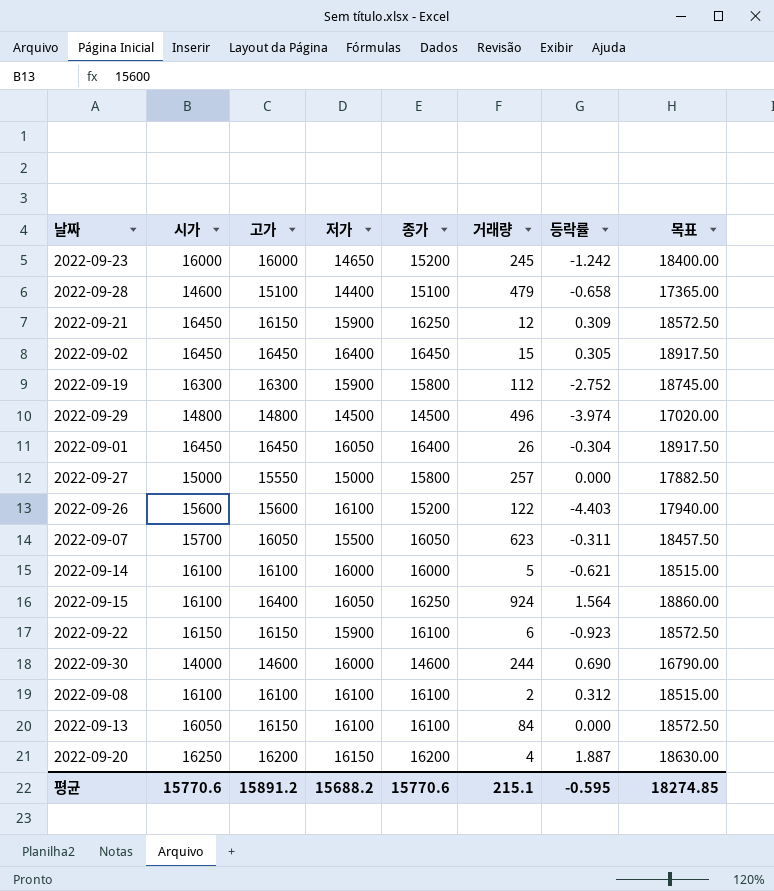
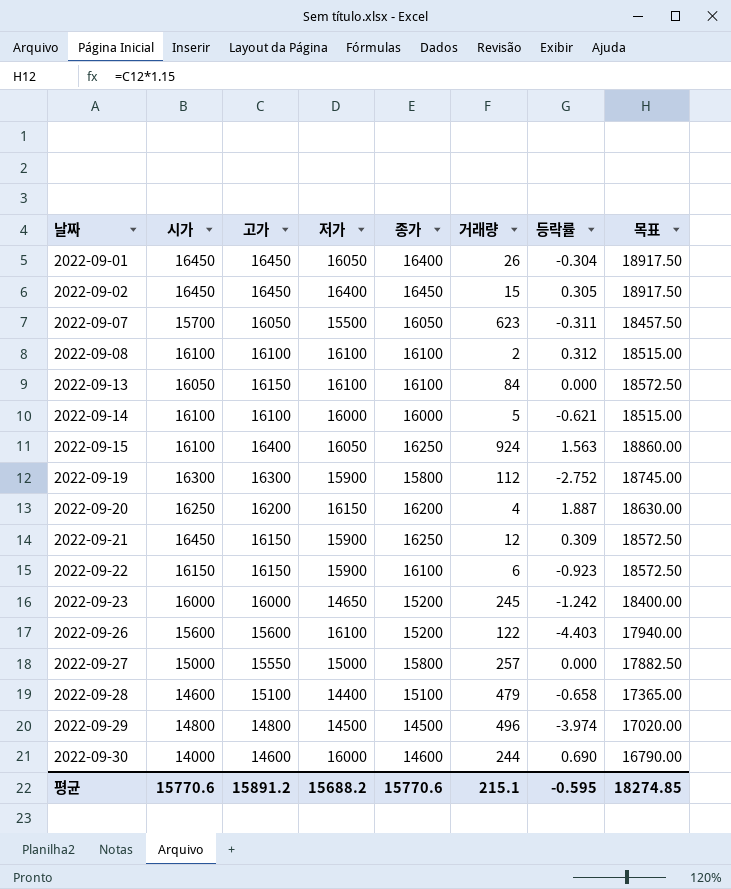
row order: none -> 날짜 ascending
2022-09-15 | 등락률: 1.564 -> 1.563

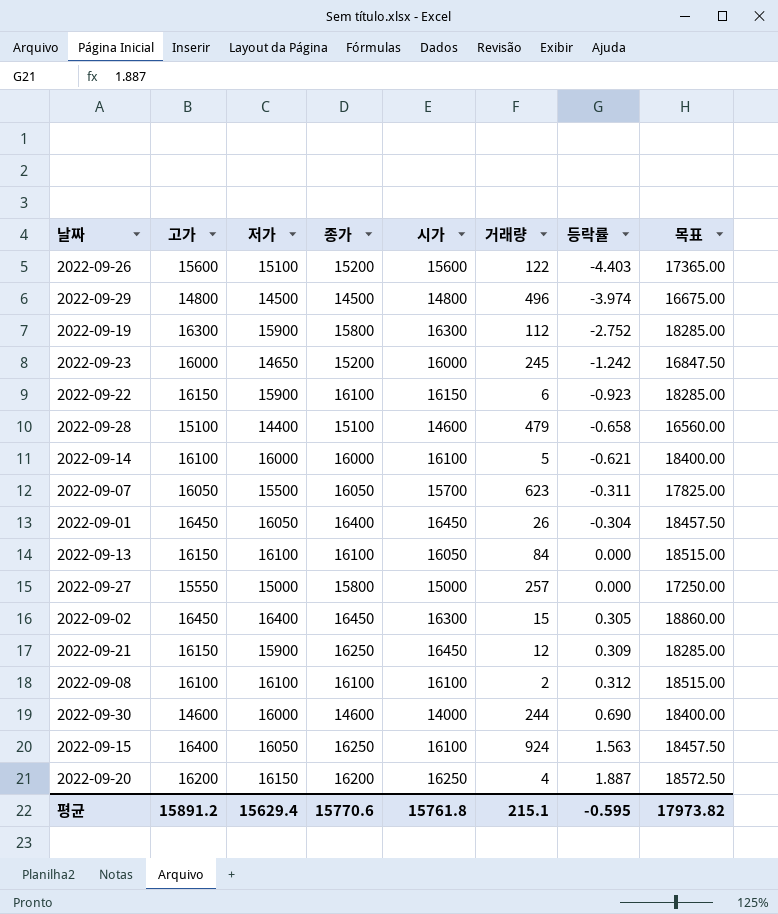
row order: 날짜 ascending -> 등락률 ascending
column 시가 | position: 2 -> 5
column 목표 | formula: [고가] * 1.15 -> [저가] * 1.15
2022-09-26 | 저가: 16100 -> 15100
2022-09-02 | 시가: 16450 -> 16300
평균 | 저가: 15688.2 -> 15629.4
평균 | 시가: 15770.6 -> 15761.8
평균 | 목표: 18274.85 -> 17973.82

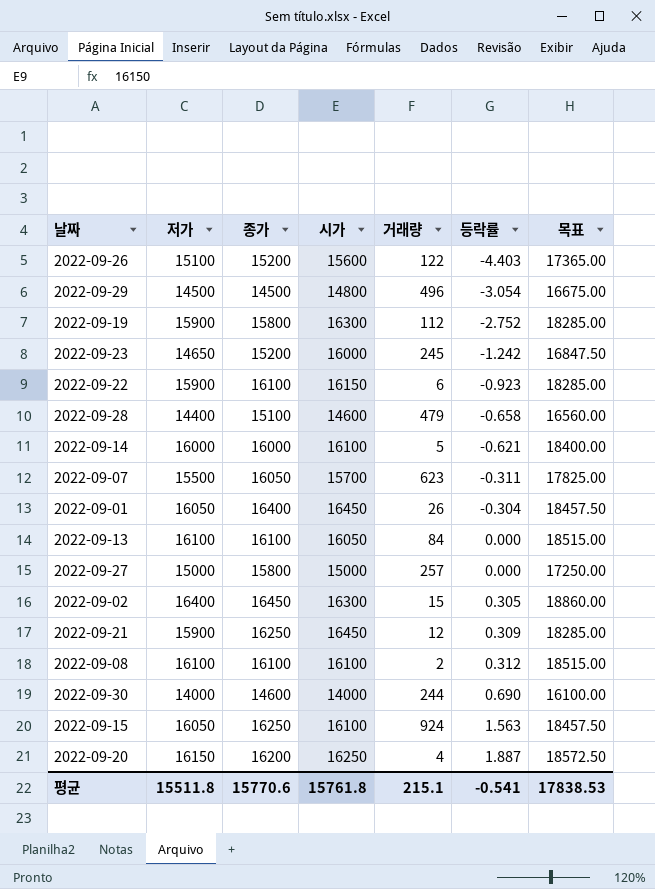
column 고가 | position: 2 -> none
2022-09-29 | 등락률: -3.974 -> -3.054
2022-09-30 | 저가: 16000 -> 14000
2022-09-30 | 목표: 18400.00 -> 16100.00
평균 | 저가: 15629.4 -> 15511.8
평균 | 등락률: -0.595 -> -0.541
평균 | 목표: 17973.82 -> 17838.53

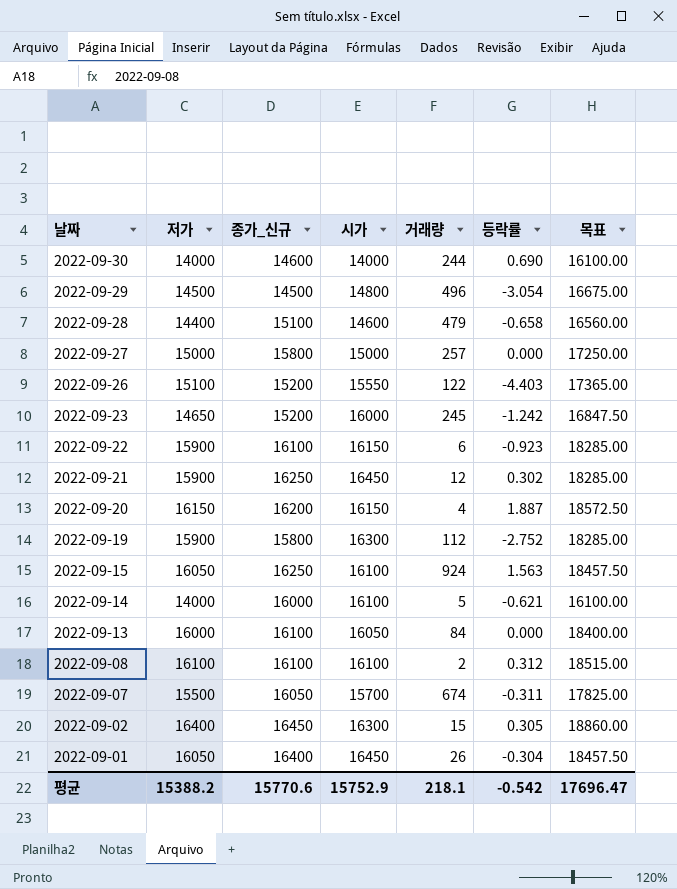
row order: 등락률 ascending -> 날짜 descending
column name: 종가 -> 종가_신규
2022-09-26 | 시가: 15600 -> 15550
2022-09-21 | 등락률: 0.309 -> 0.302
2022-09-20 | 시가: 16250 -> 16150
2022-09-14 | 저가: 16000 -> 14000
2022-09-14 | 목표: 18400.00 -> 16100.00
2022-09-13 | 저가: 16100 -> 16000
2022-09-13 | 목표: 18515.00 -> 18400.00
2022-09-07 | 거래량: 623 -> 674
평균 | 저가: 15511.8 -> 15388.2
평균 | 시가: 15761.8 -> 15752.9
평균 | 거래량: 215.1 -> 218.1
평균 | 등락률: -0.541 -> -0.542
평균 | 목표: 17838.53 -> 17696.47

